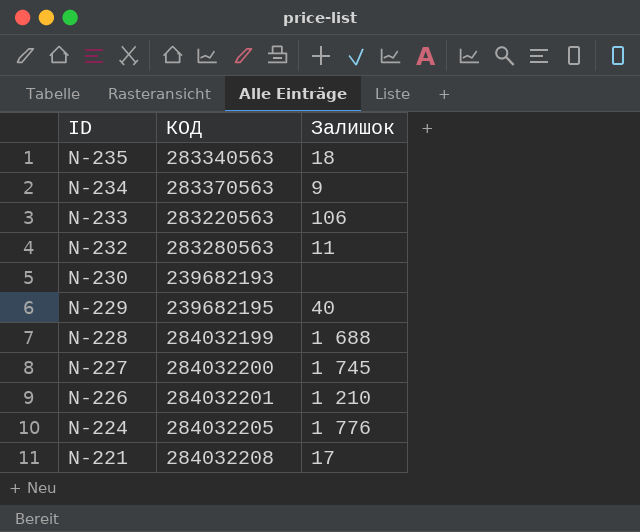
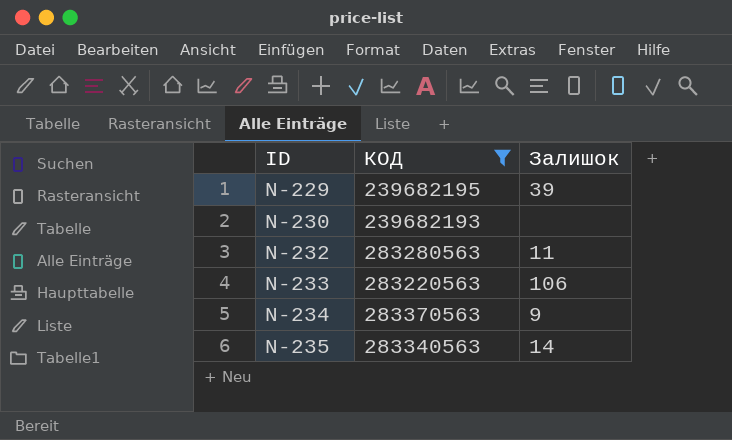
filter: none -> КОД <= 283370563
row order: ID descending -> ID ascending
N-229 | Залишок: 40 -> 39
N-235 | Залишок: 18 -> 14

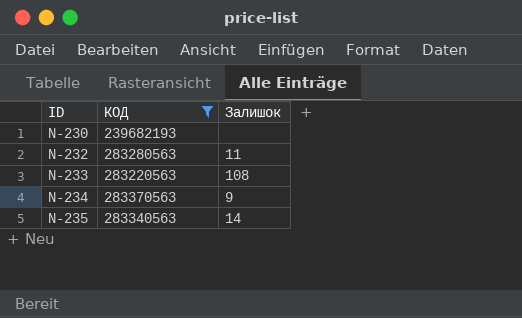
row N-229: 239682195 | 39 -> none
N-233 | Залишок: 106 -> 108

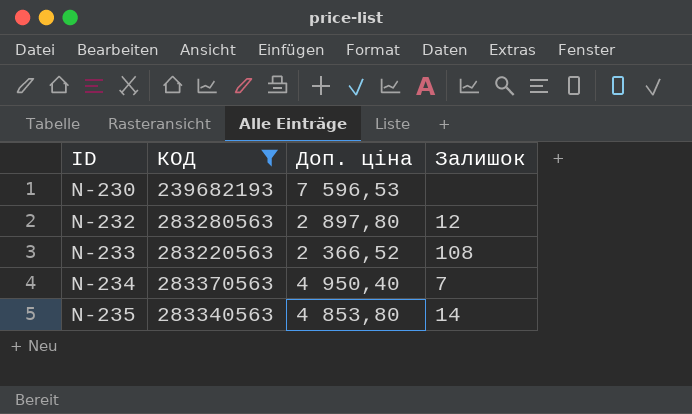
column Доп. ціна | position: none -> 3
N-232 | Залишок: 11 -> 12
N-234 | Залишок: 9 -> 7

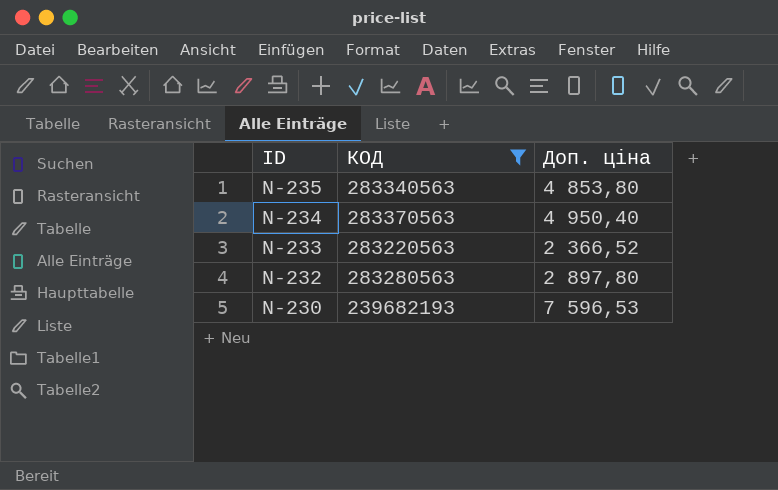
row order: ID ascending -> ID descending
column Залишок | position: 4 -> none

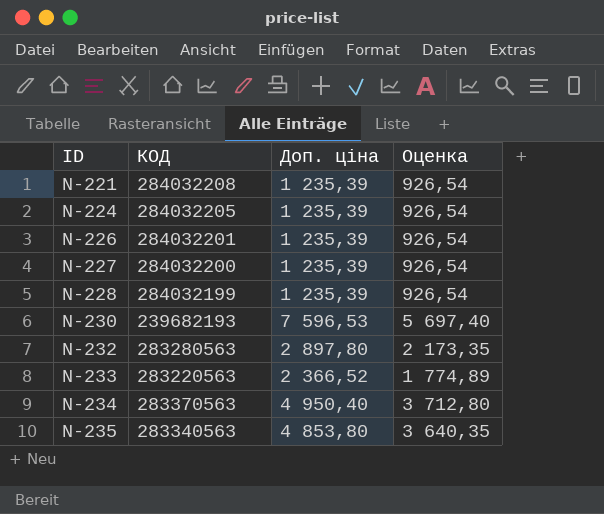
filter: КОД <= 283370563 -> none
row order: ID descending -> ID ascending
column Оценка | formula: none -> [Доп. ціна] * 0,75

